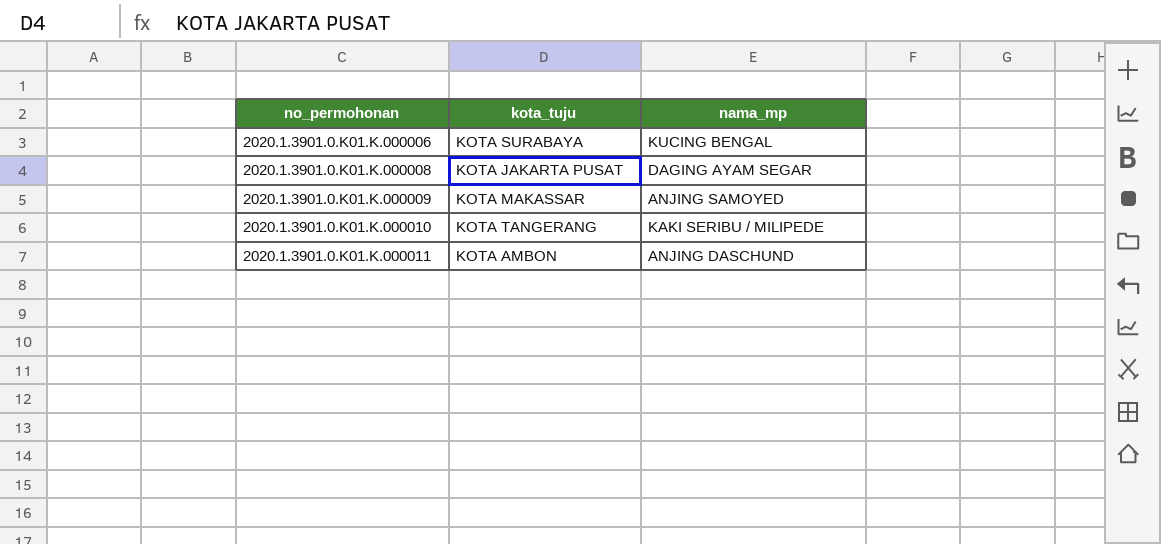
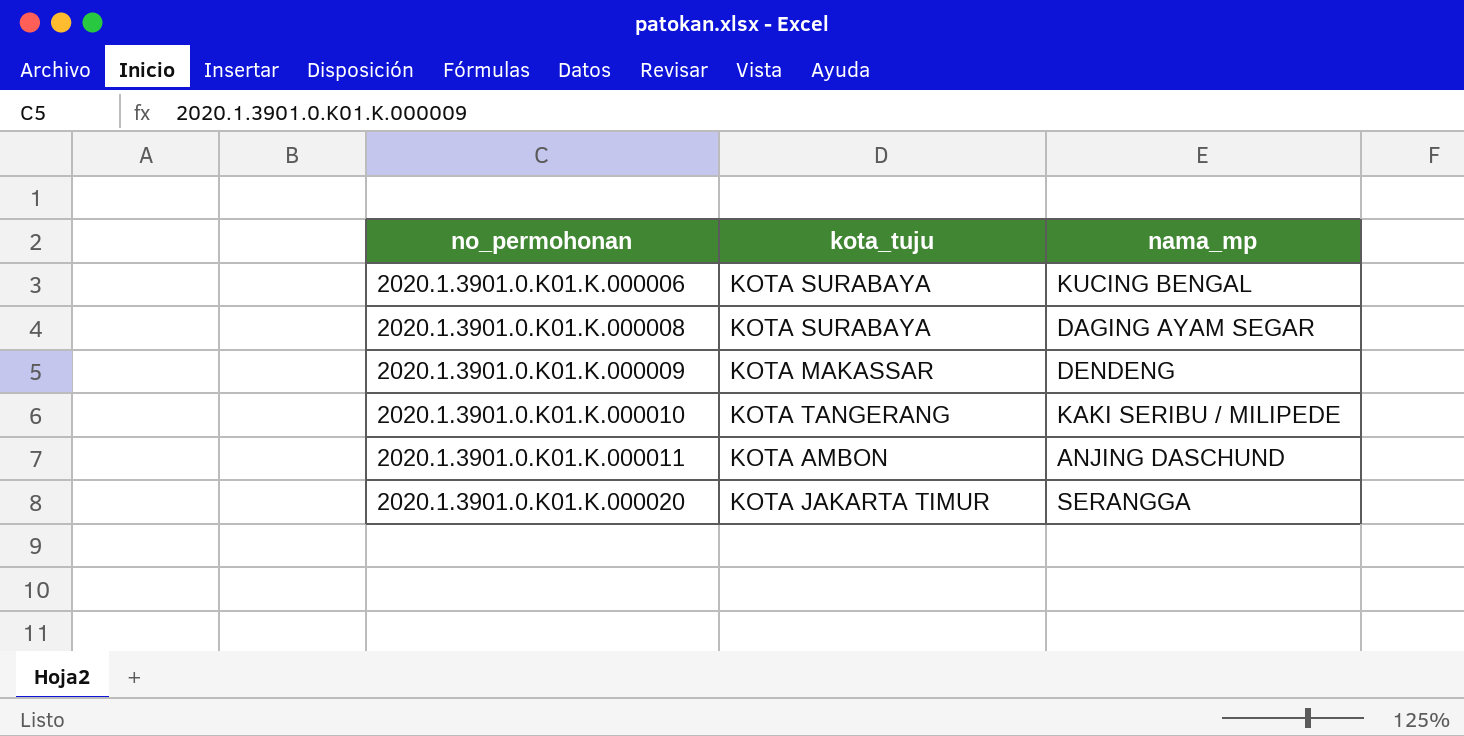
2020.1.3901.0.K01.K.000008 | kota_tuju: KOTA JAKARTA PUSAT -> KOTA SURABAYA
2020.1.3901.0.K01.K.000009 | nama_mp: ANJING SAMOYED -> DENDENG
row 2020.1.3901.0.K01.K.000020: none -> KOTA JAKARTA TIMUR | SERANGGA

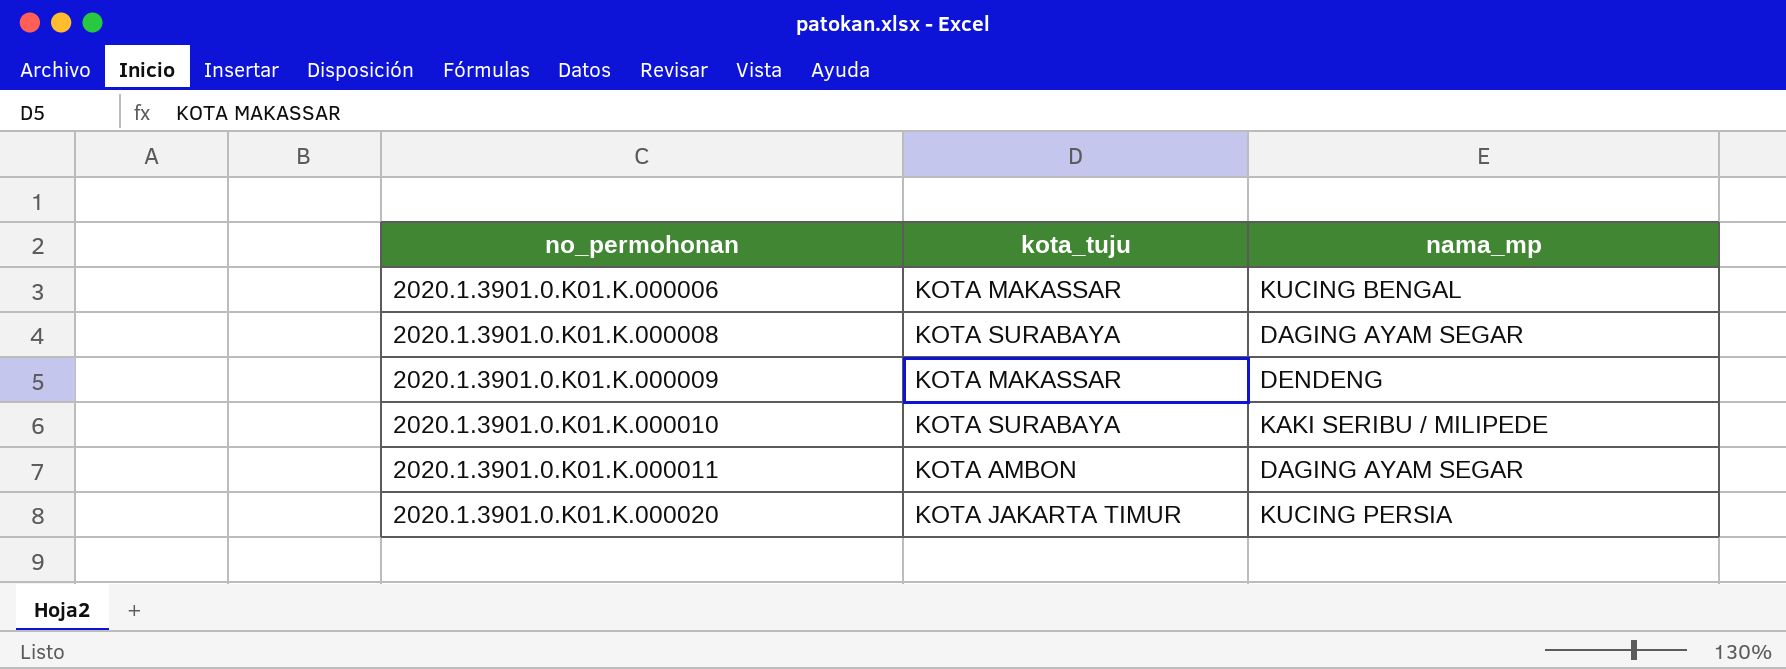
2020.1.3901.0.K01.K.000006 | kota_tuju: KOTA SURABAYA -> KOTA MAKASSAR
2020.1.3901.0.K01.K.000010 | kota_tuju: KOTA TANGERANG -> KOTA SURABAYA
2020.1.3901.0.K01.K.000011 | nama_mp: ANJING DASCHUND -> DAGING AYAM SEGAR
2020.1.3901.0.K01.K.000020 | nama_mp: SERANGGA -> KUCING PERSIA

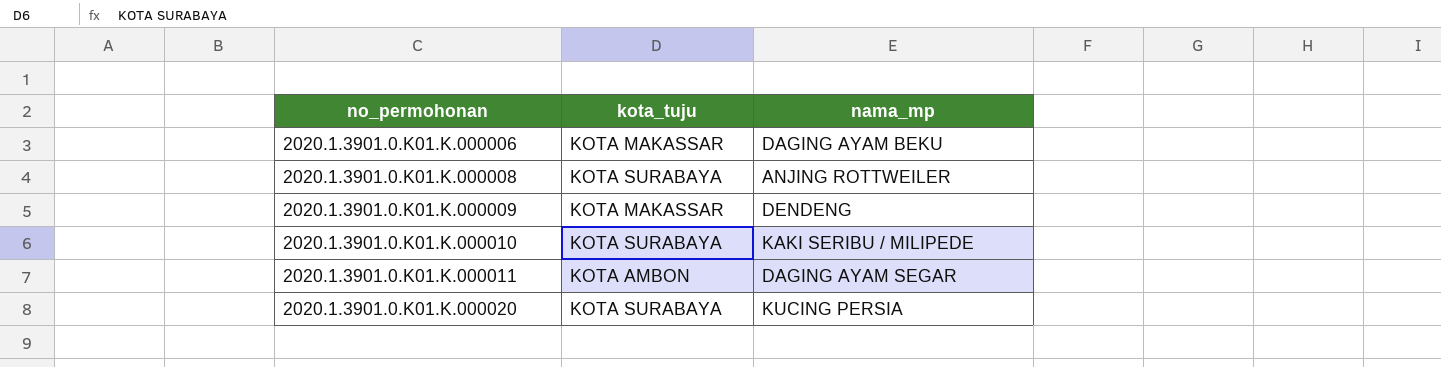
2020.1.3901.0.K01.K.000006 | nama_mp: KUCING BENGAL -> DAGING AYAM BEKU
2020.1.3901.0.K01.K.000008 | nama_mp: DAGING AYAM SEGAR -> ANJING ROTTWEILER
2020.1.3901.0.K01.K.000020 | kota_tuju: KOTA JAKARTA TIMUR -> KOTA SURABAYA

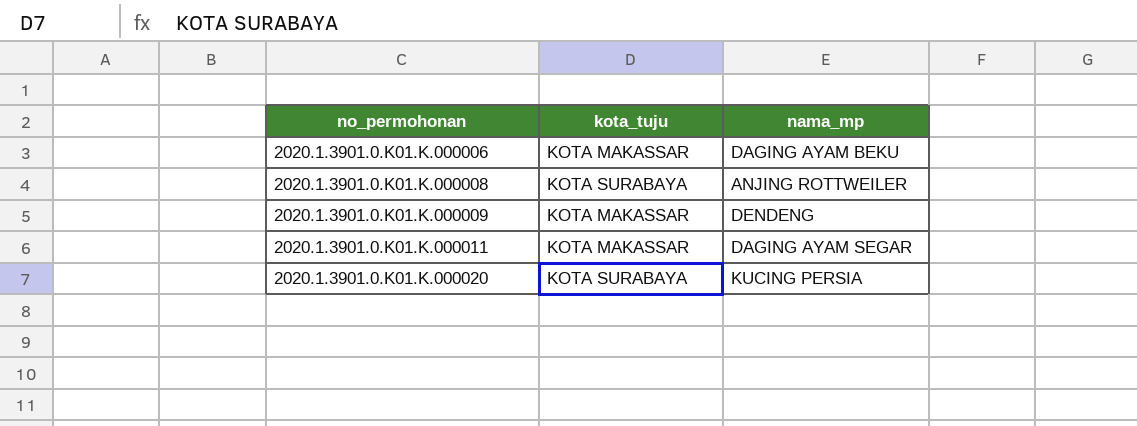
row 2020.1.3901.0.K01.K.000010: KOTA SURABAYA | KAKI SERIBU / MILIPEDE -> none
2020.1.3901.0.K01.K.000011 | kota_tuju: KOTA AMBON -> KOTA MAKASSAR

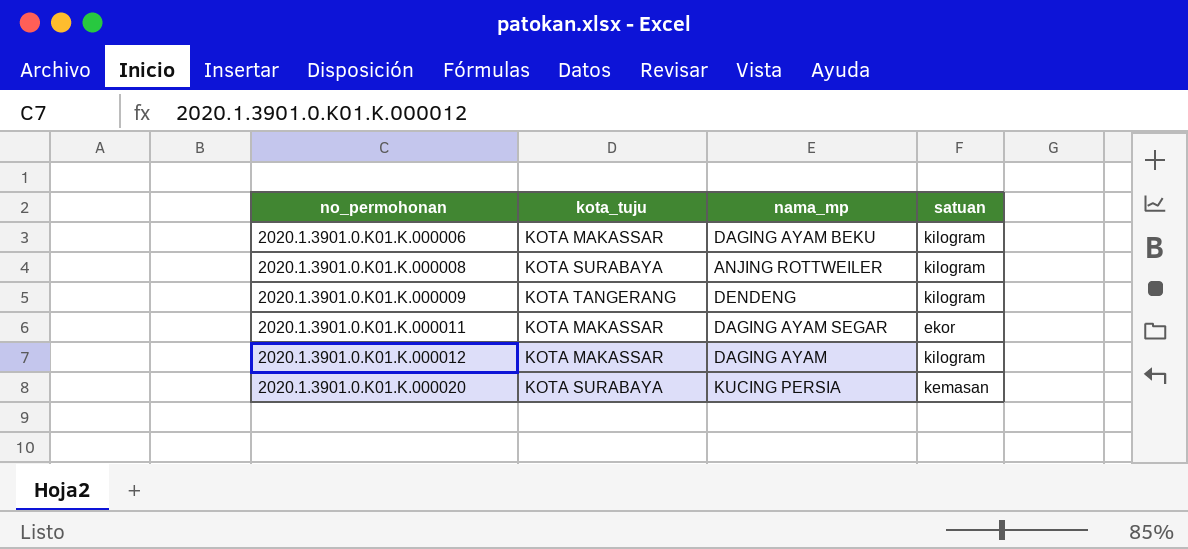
column satuan | position: none -> 4
2020.1.3901.0.K01.K.000009 | kota_tuju: KOTA MAKASSAR -> KOTA TANGERANG
row 2020.1.3901.0.K01.K.000012: none -> KOTA MAKASSAR | DAGING AYAM | kilogram

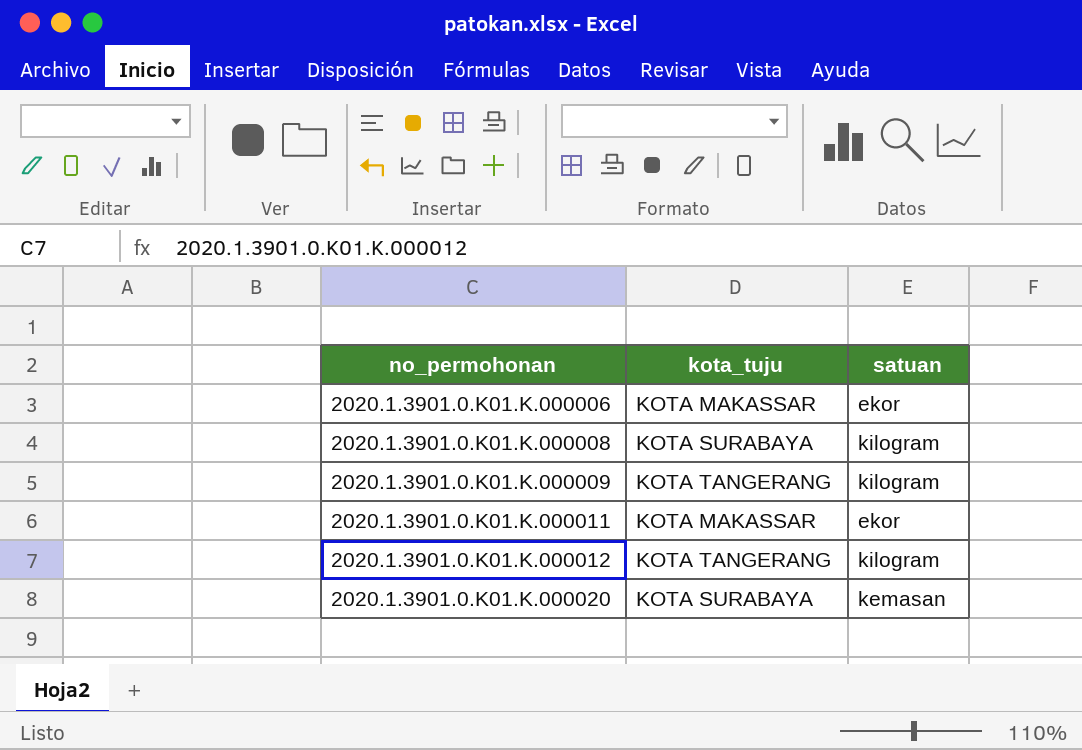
column nama_mp | position: 3 -> none
2020.1.3901.0.K01.K.000006 | satuan: kilogram -> ekor
2020.1.3901.0.K01.K.000012 | kota_tuju: KOTA MAKASSAR -> KOTA TANGERANG

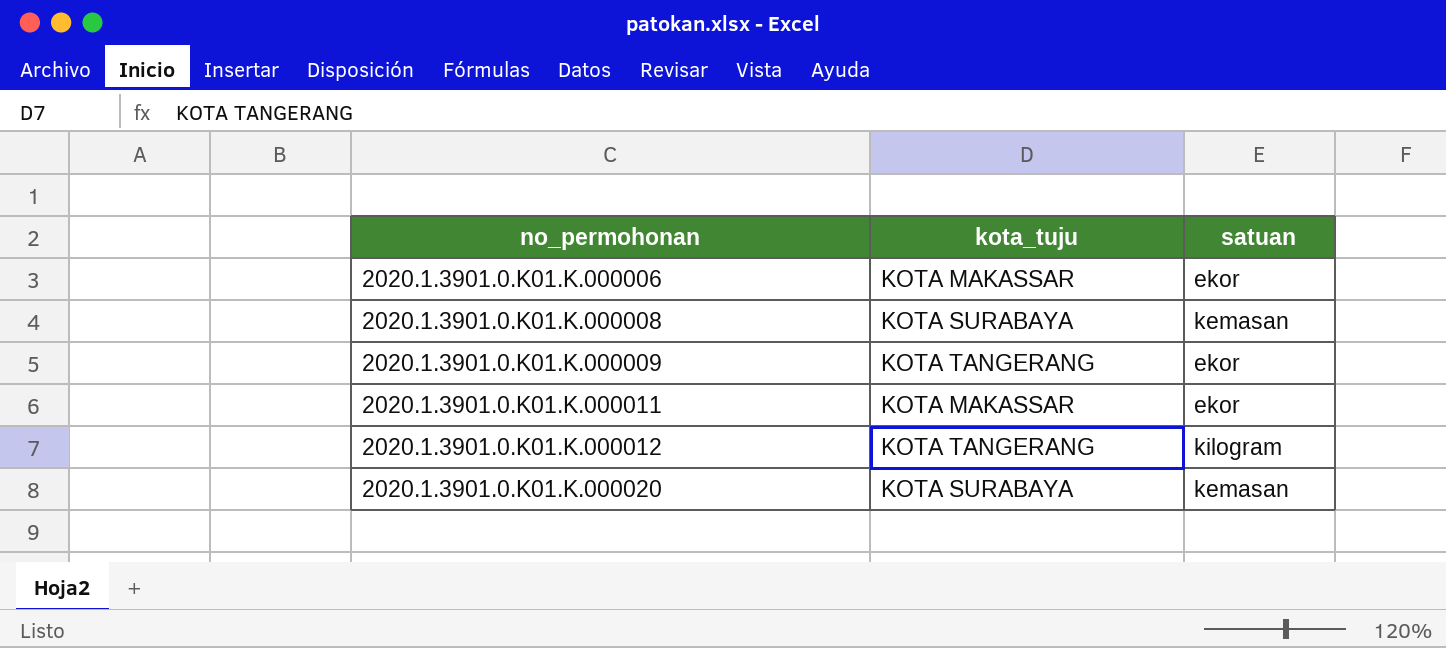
2020.1.3901.0.K01.K.000008 | satuan: kilogram -> kemasan
2020.1.3901.0.K01.K.000009 | satuan: kilogram -> ekor

